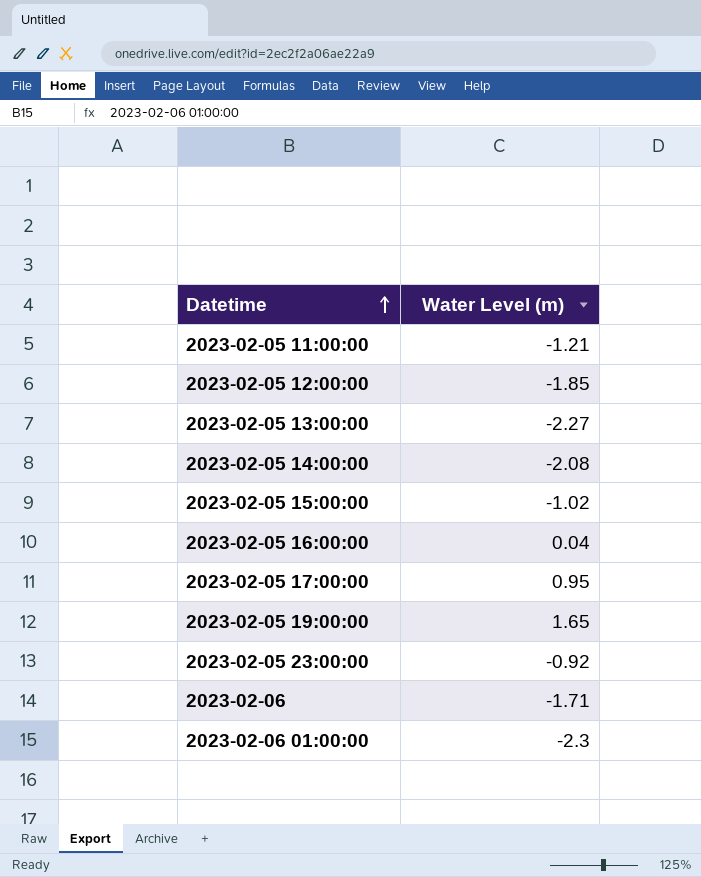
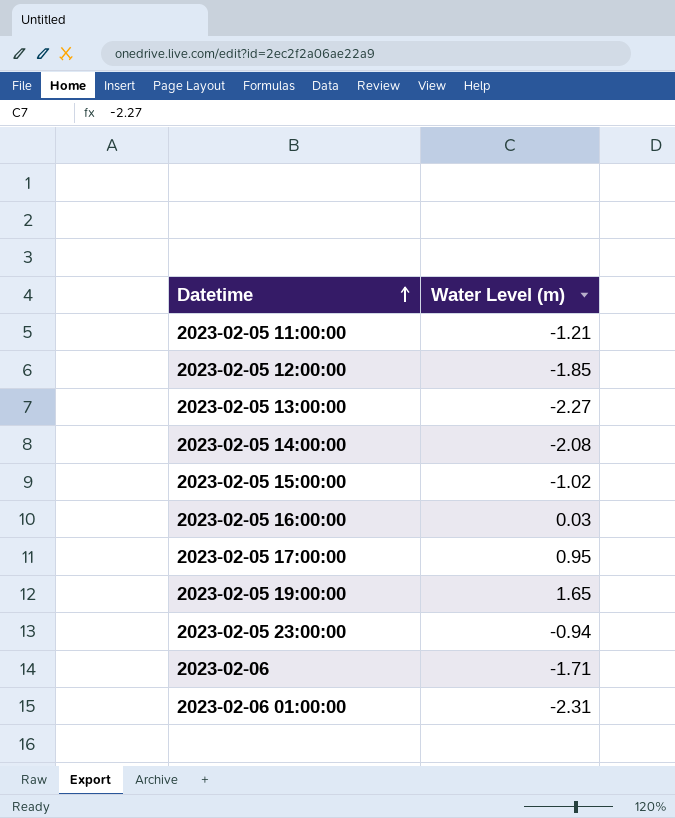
2023-02-05 16:00:00 | Water Level (m): 0.04 -> 0.03
2023-02-05 23:00:00 | Water Level (m): -0.92 -> -0.94
2023-02-06 01:00:00 | Water Level (m): -2.3 -> -2.31

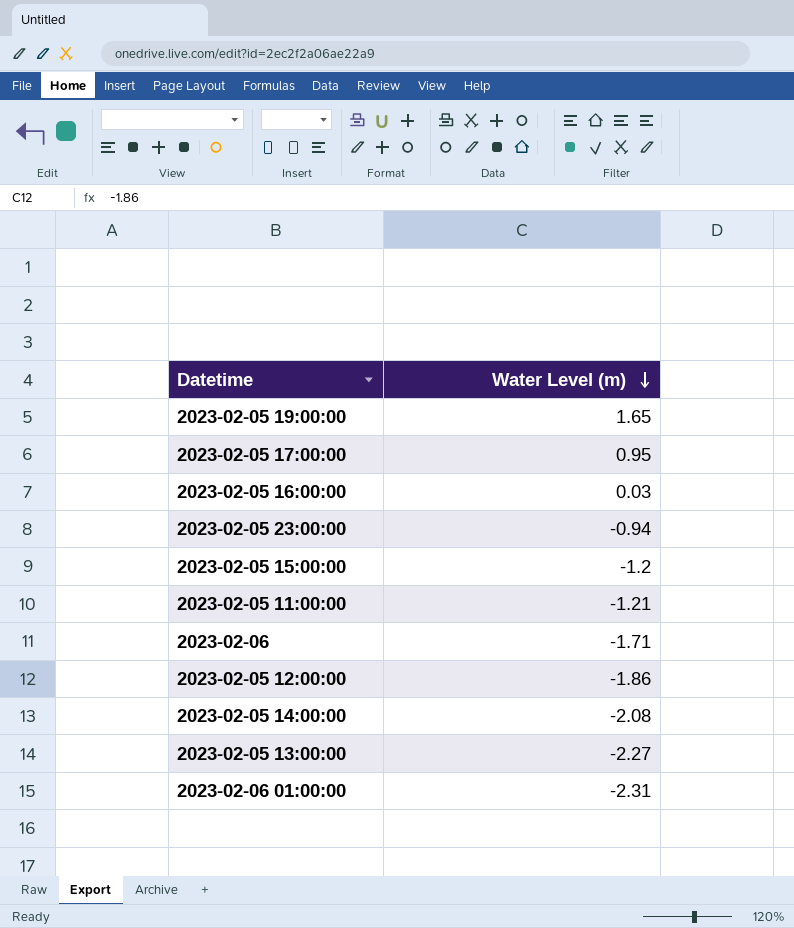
row order: Datetime ascending -> Water Level (m) descending
2023-02-05 15:00:00 | Water Level (m): -1.02 -> -1.2
2023-02-05 12:00:00 | Water Level (m): -1.85 -> -1.86

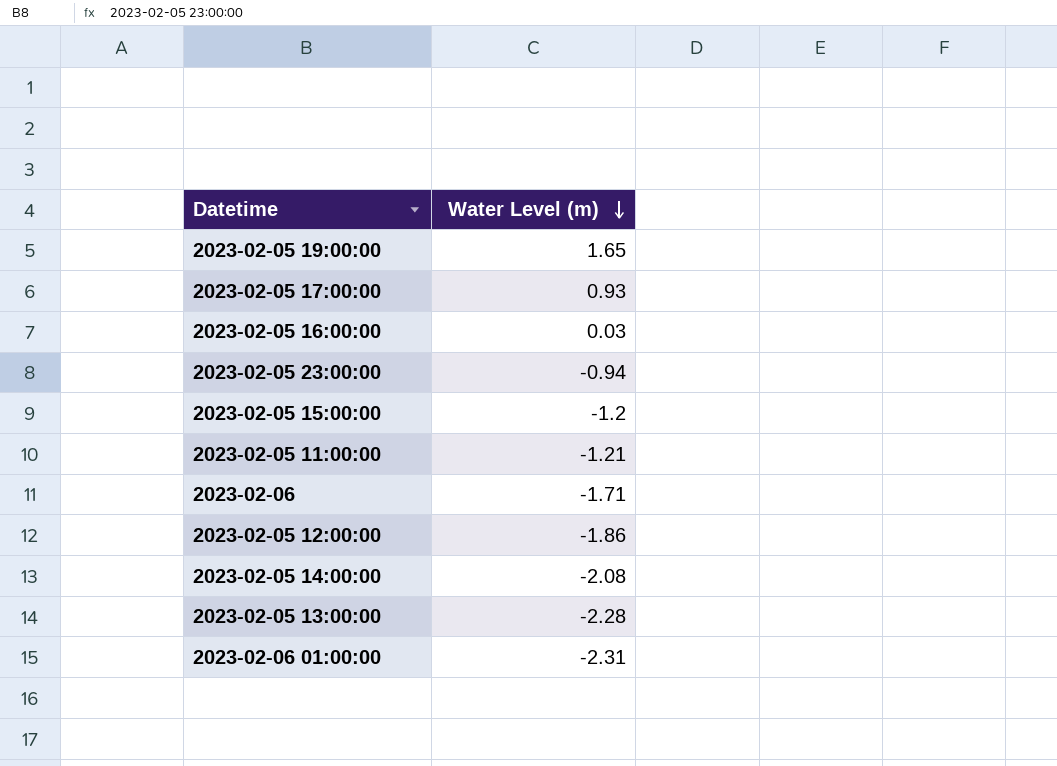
2023-02-05 17:00:00 | Water Level (m): 0.95 -> 0.93
2023-02-05 13:00:00 | Water Level (m): -2.27 -> -2.28

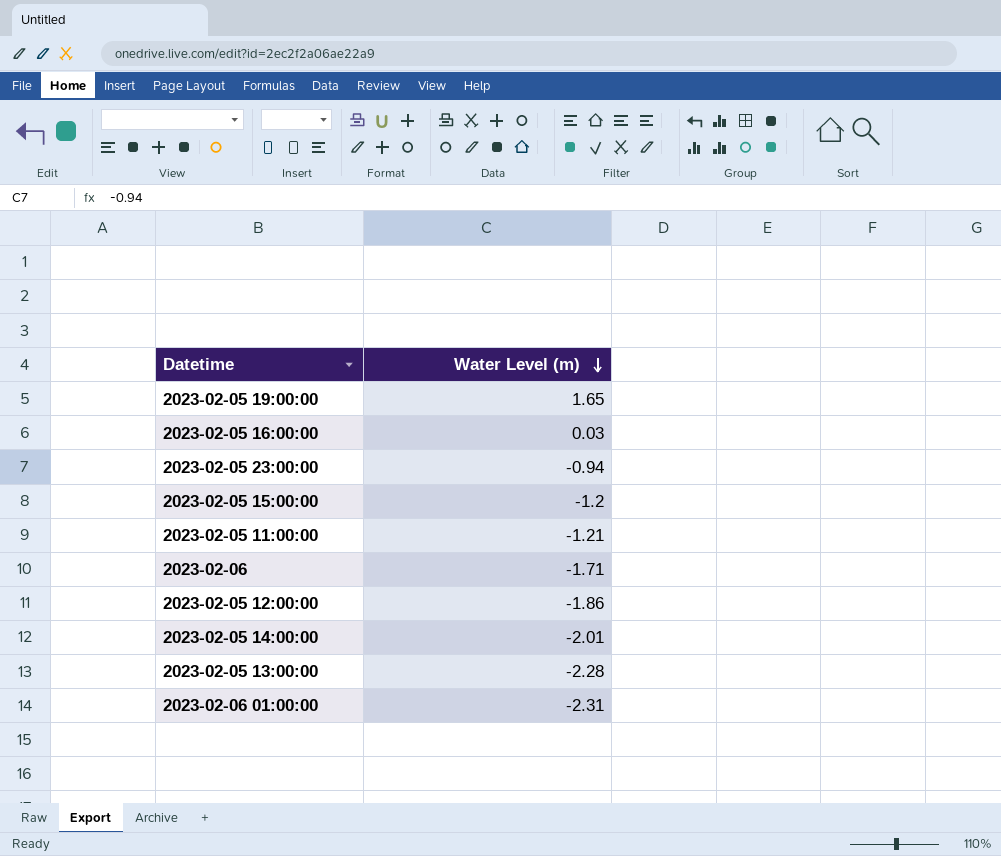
row 2023-02-05 17:00:00: 0.93 -> none
2023-02-05 14:00:00 | Water Level (m): -2.08 -> -2.01

